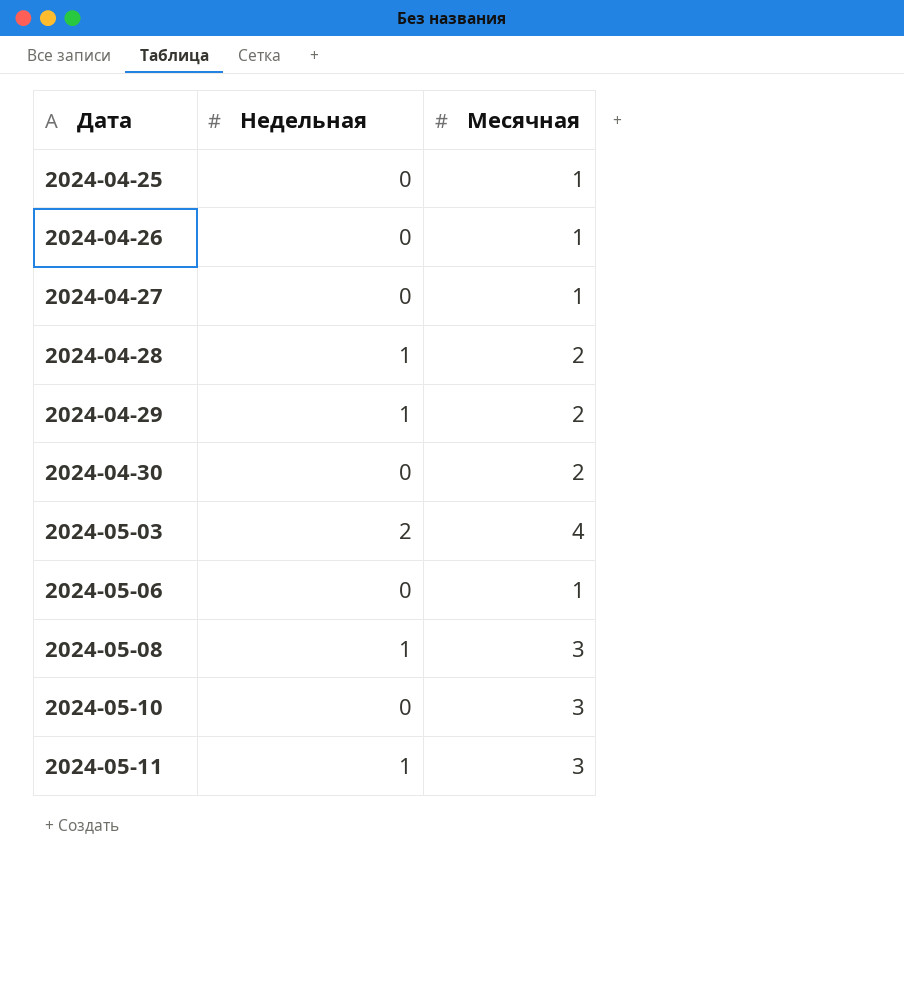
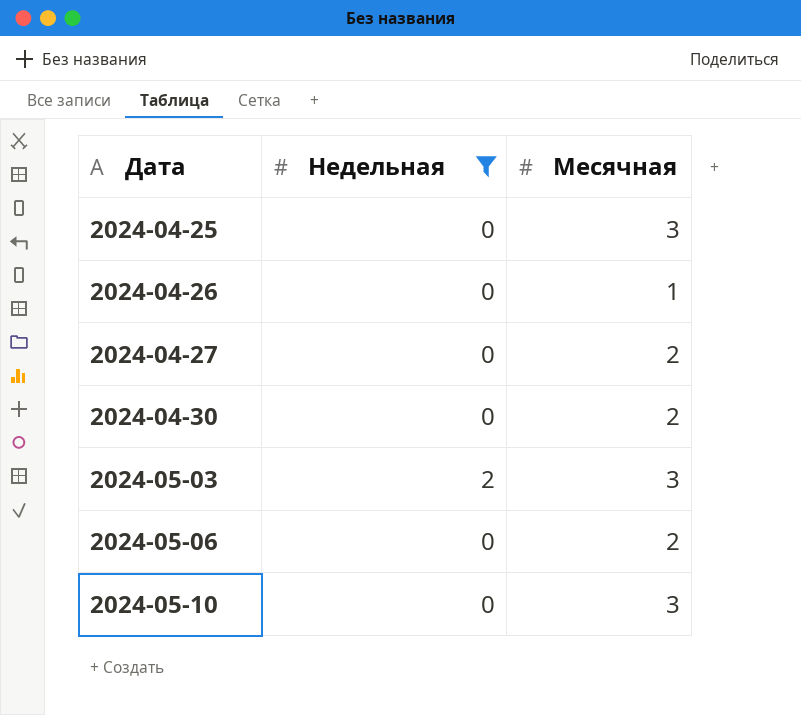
filter: none -> Недельная != 1
2024-04-25 | Месячная: 1 -> 3
2024-04-27 | Месячная: 1 -> 2
2024-05-03 | Месячная: 4 -> 3
2024-05-06 | Месячная: 1 -> 2

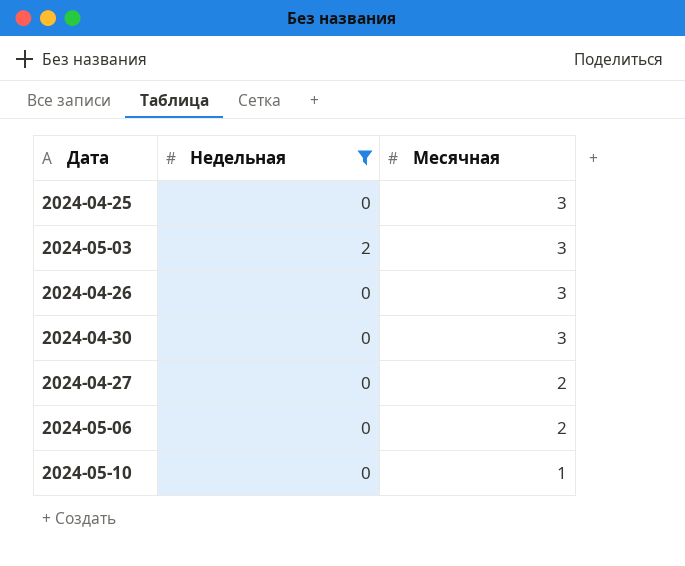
row order: Дата ascending -> Месячная descending
2024-04-26 | Месячная: 1 -> 3
2024-04-30 | Месячная: 2 -> 3
2024-05-10 | Месячная: 3 -> 1

